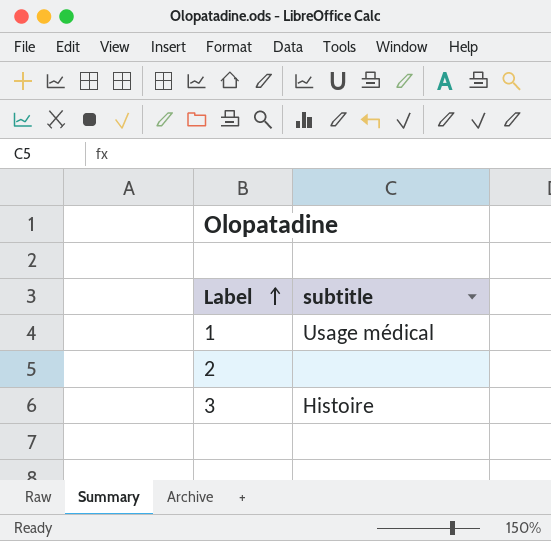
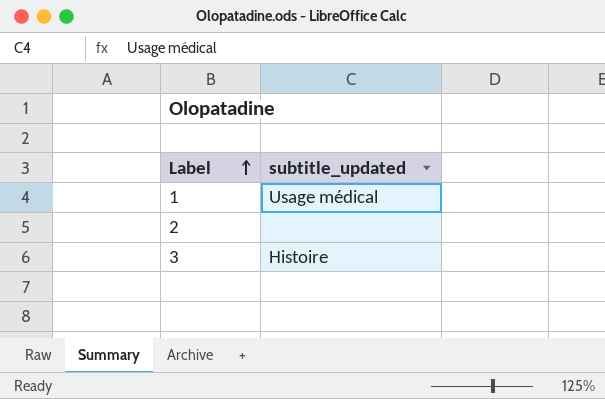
column name: subtitle -> subtitle_updated

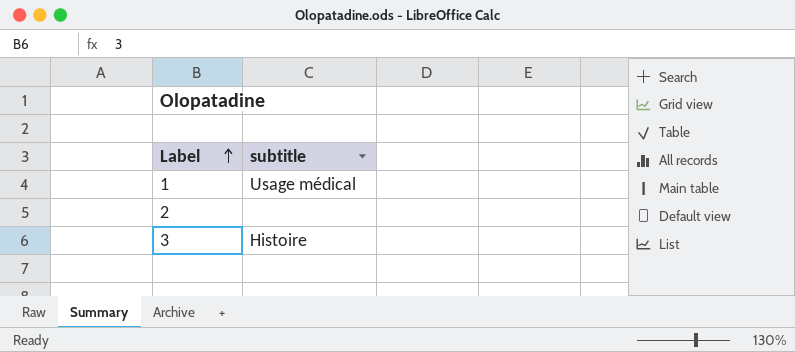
column name: subtitle_updated -> subtitle

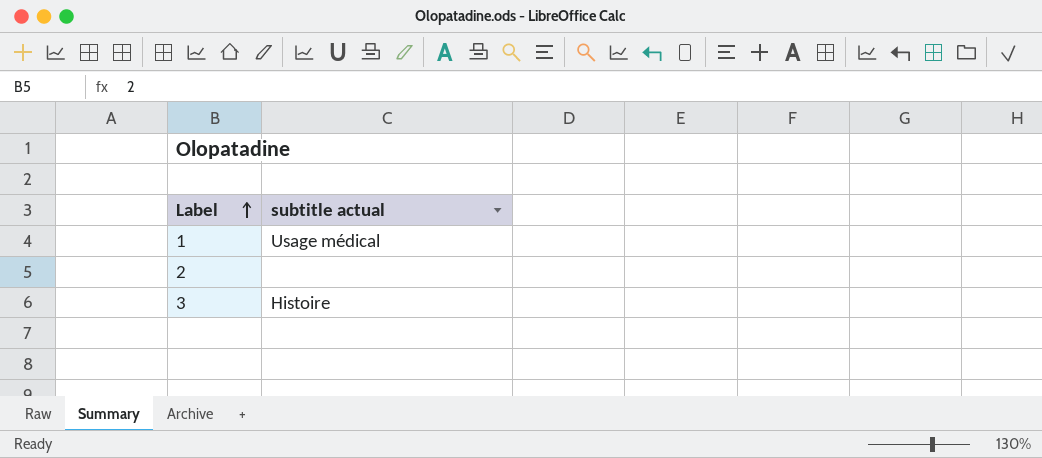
column name: subtitle -> subtitle actual

